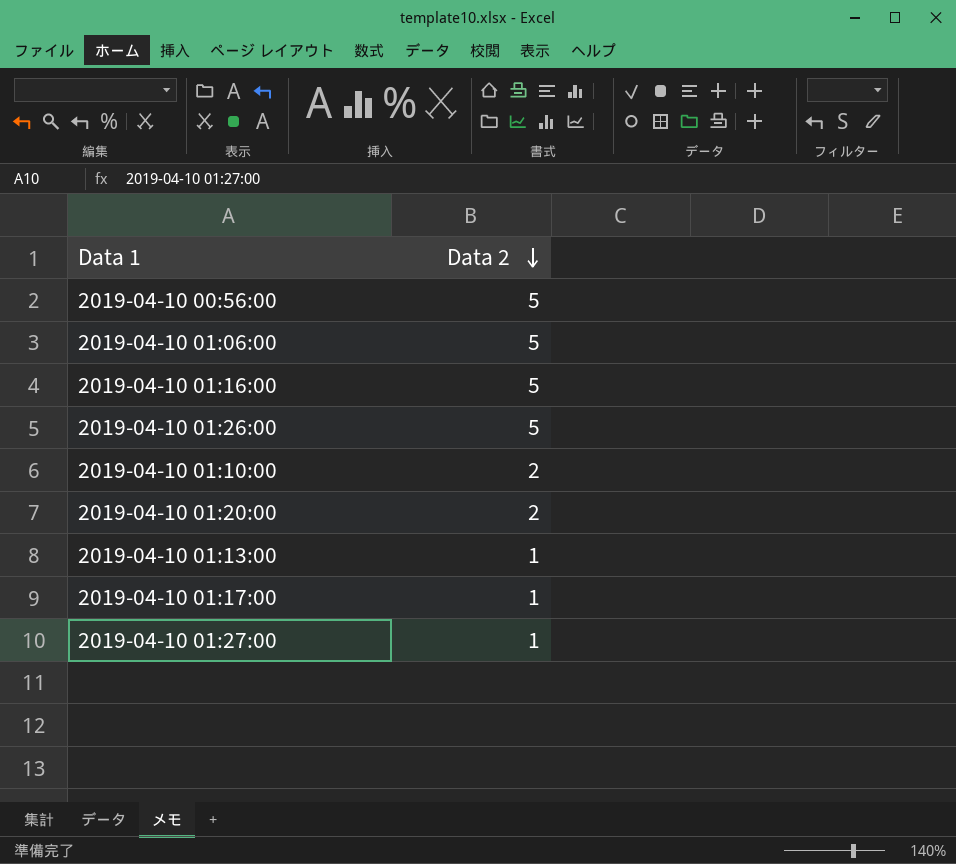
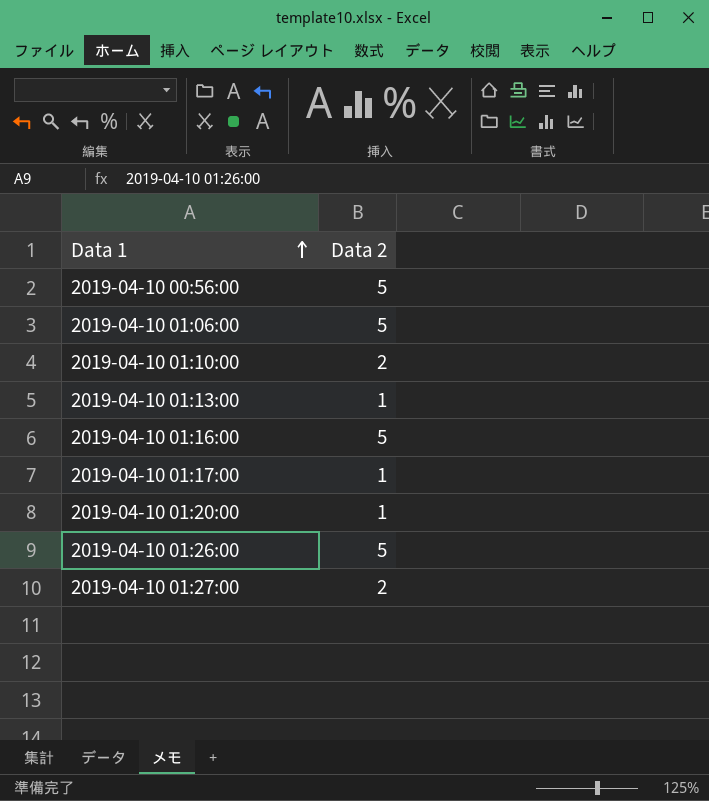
row order: Data 2 descending -> Data 1 ascending
2019-04-10 01:20:00 | Data 2: 2 -> 1
2019-04-10 01:27:00 | Data 2: 1 -> 2

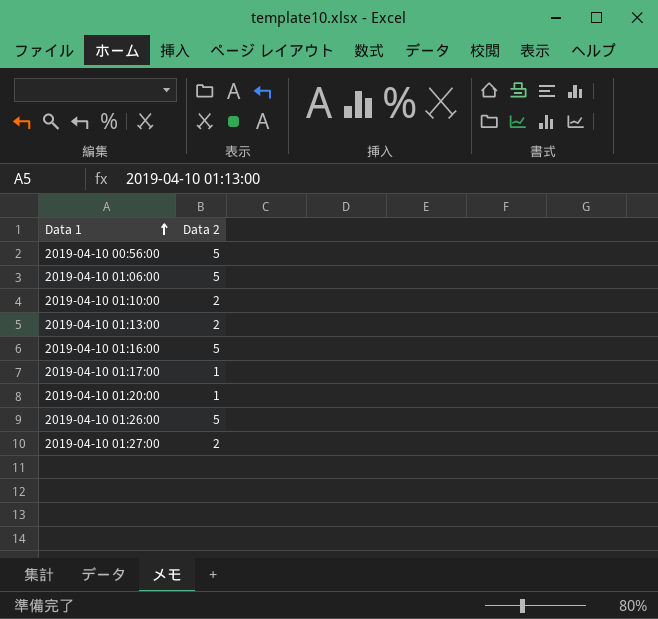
2019-04-10 01:13:00 | Data 2: 1 -> 2

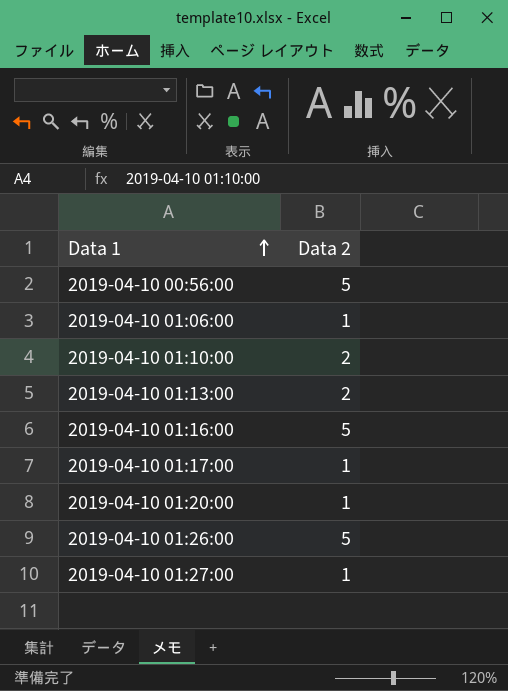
2019-04-10 01:06:00 | Data 2: 5 -> 1
2019-04-10 01:27:00 | Data 2: 2 -> 1

